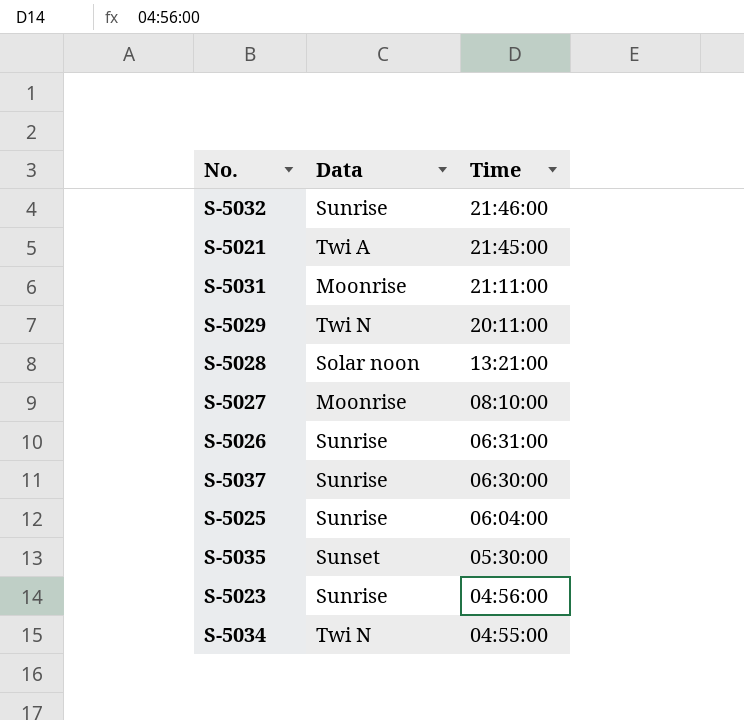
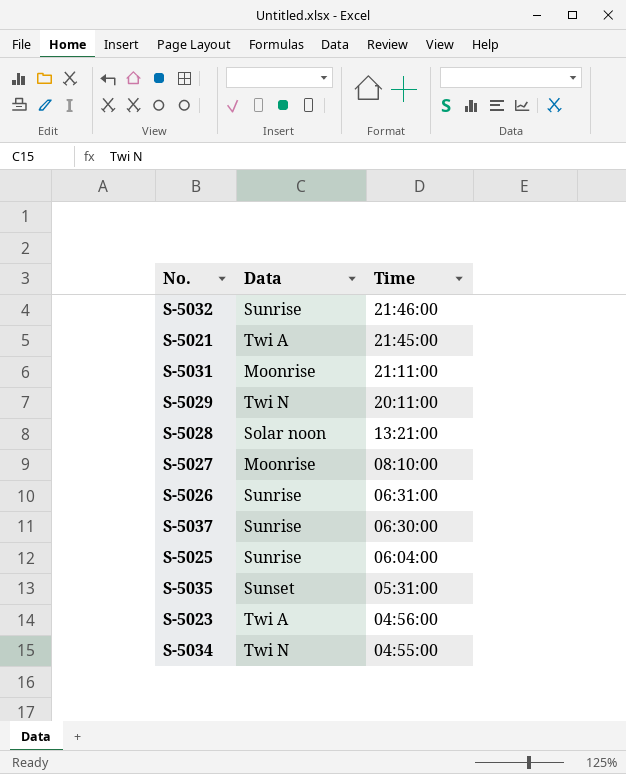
S-5035 | Time: 05:30:00 -> 05:31:00
S-5023 | Data: Sunrise -> Twi A

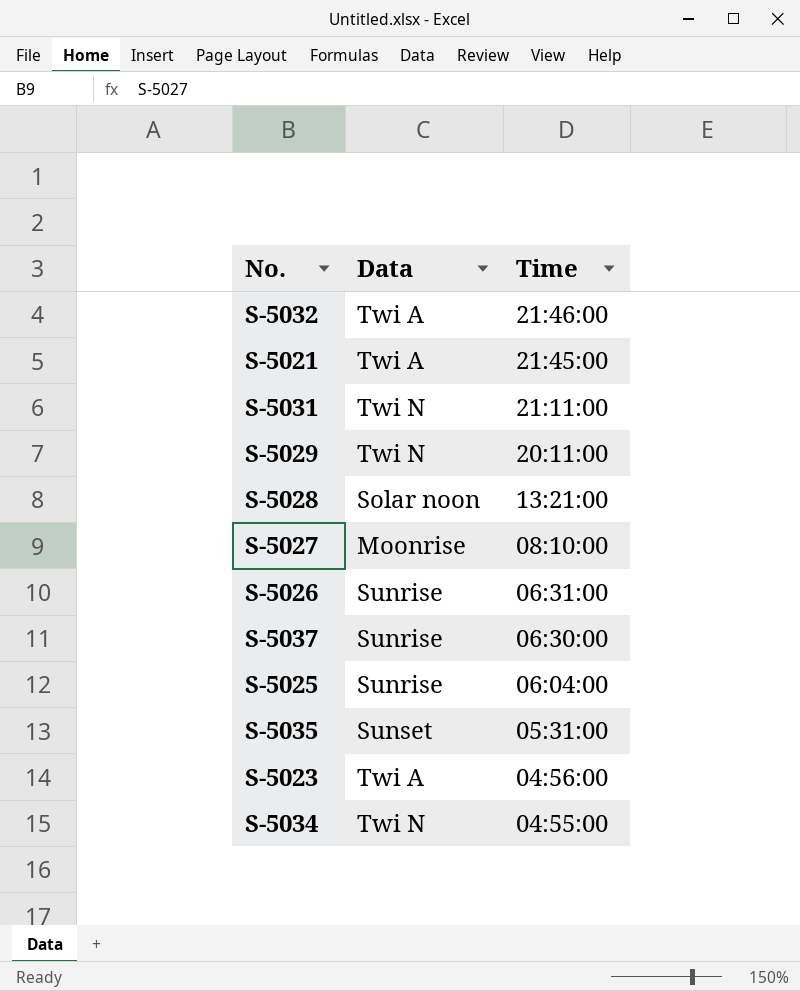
S-5032 | Data: Sunrise -> Twi A
S-5031 | Data: Moonrise -> Twi N

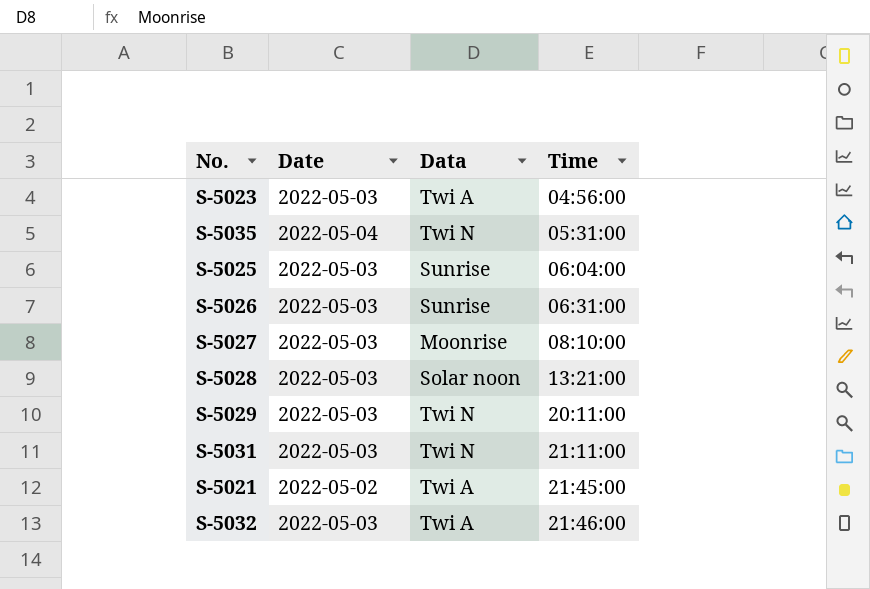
row order: Time descending -> Time ascending
column Date | position: none -> 2
row S-5037: Sunrise | 06:30:00 -> none
row S-5034: Twi N | 04:55:00 -> none
S-5035 | Data: Sunset -> Twi N

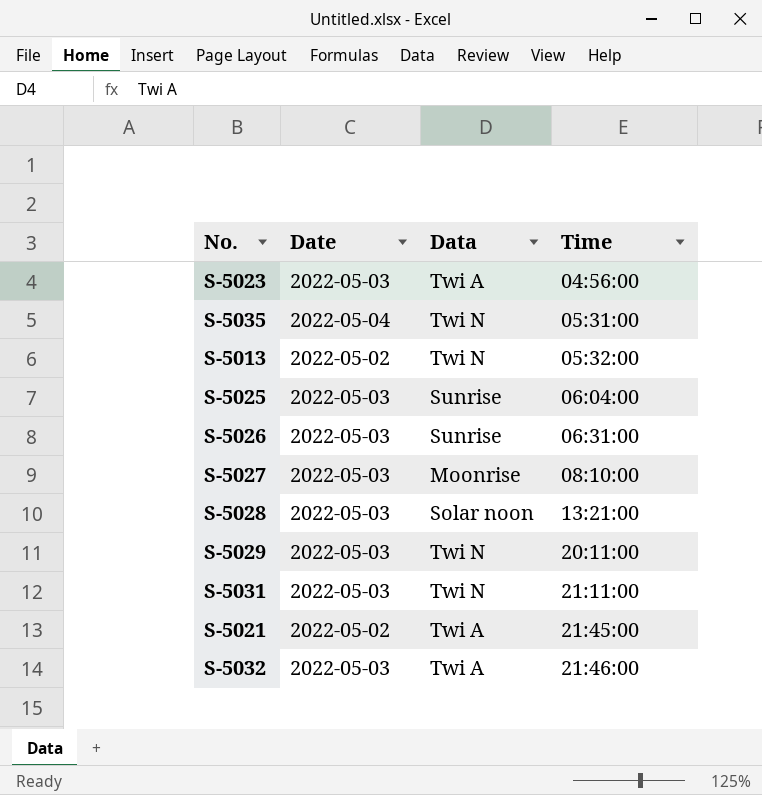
row S-5013: none -> 2022-05-02 | Twi N | 05:32:00

